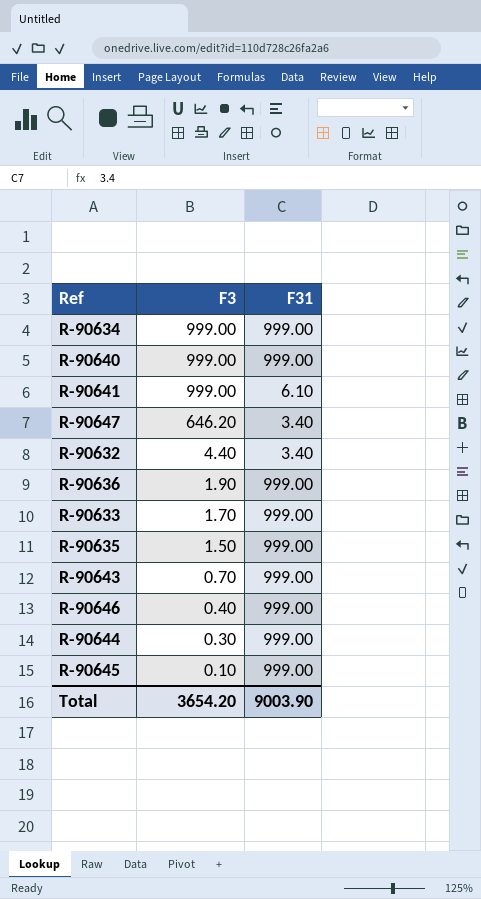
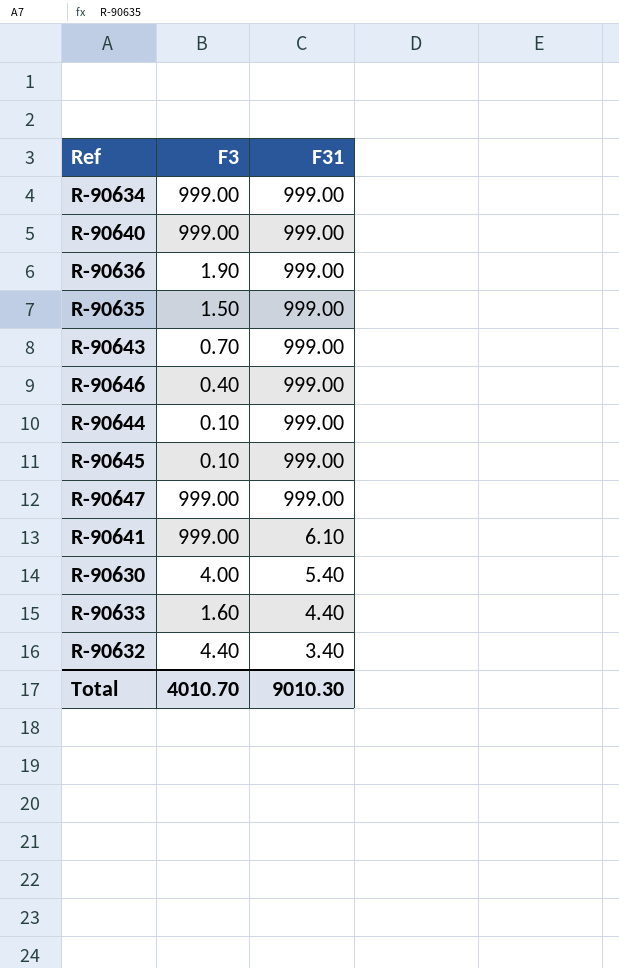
row order: F3 descending -> F31 descending
R-90644 | F3: 0.30 -> 0.10
R-90647 | F3: 646.20 -> 999.00
R-90647 | F31: 3.40 -> 999.00
row R-90630: none -> 4.00 | 5.40
R-90633 | F3: 1.70 -> 1.60
R-90633 | F31: 999.00 -> 4.40
Total | F3: 3654.20 -> 4010.70
Total | F31: 9003.90 -> 9010.30

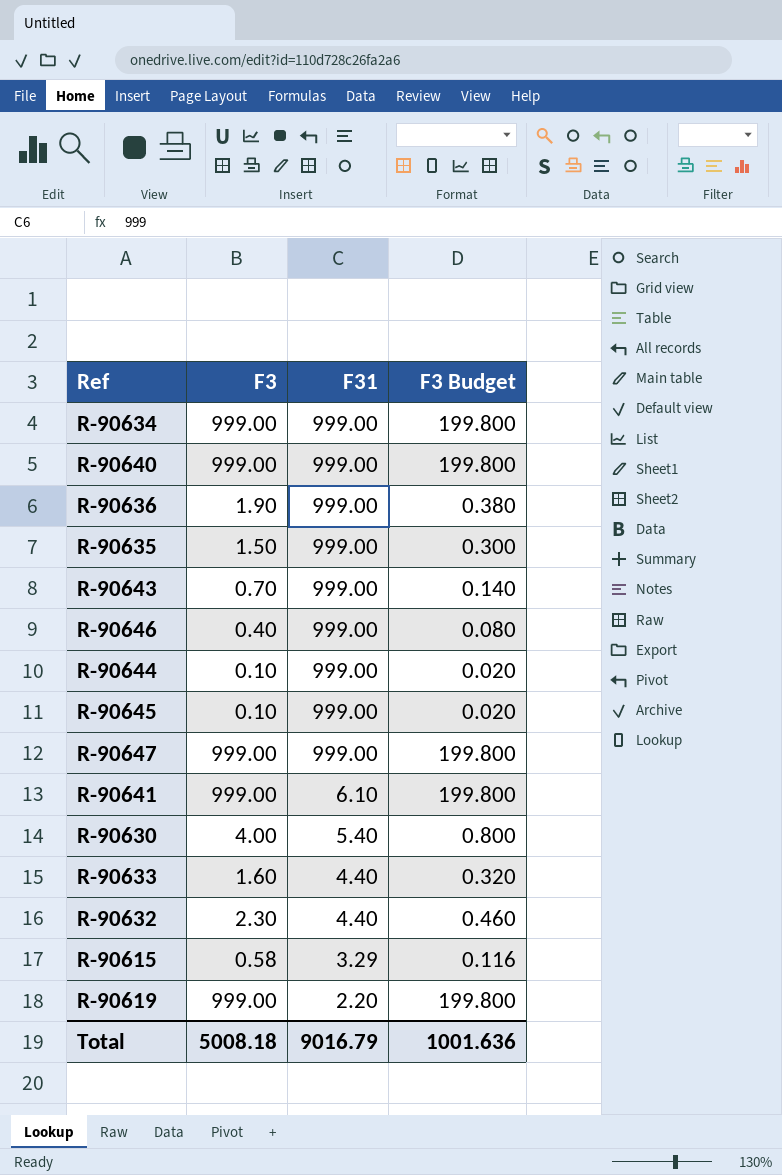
column F3 Budget | formula: none -> [F3] * 0.2
R-90632 | F3: 4.40 -> 2.30
R-90632 | F31: 3.40 -> 4.40
row R-90615: none -> 0.58 | 3.29 | 0.116
row R-90619: none -> 999.00 | 2.20 | 199.800
Total | F3: 4010.70 -> 5008.18
Total | F31: 9010.30 -> 9016.79

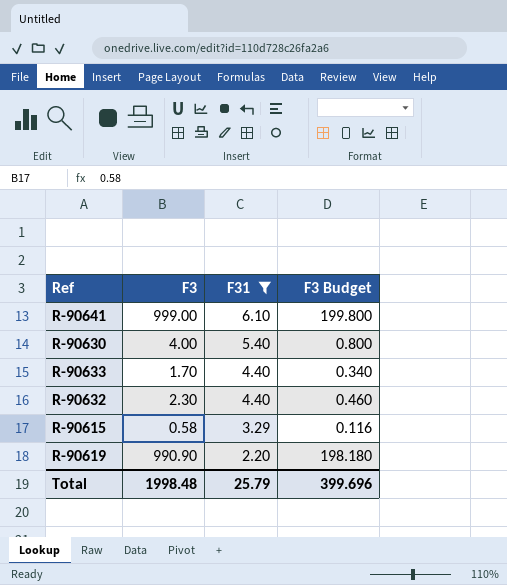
filter: none -> F31 != 999.00
R-90633 | F3: 1.60 -> 1.70
R-90633 | F3 Budget: 0.320 -> 0.340
R-90619 | F3: 999.00 -> 990.90
R-90619 | F3 Budget: 199.800 -> 198.180
Total | F3: 5008.18 -> 1998.48
Total | F31: 9016.79 -> 25.79
Total | F3 Budget: 1001.636 -> 399.696

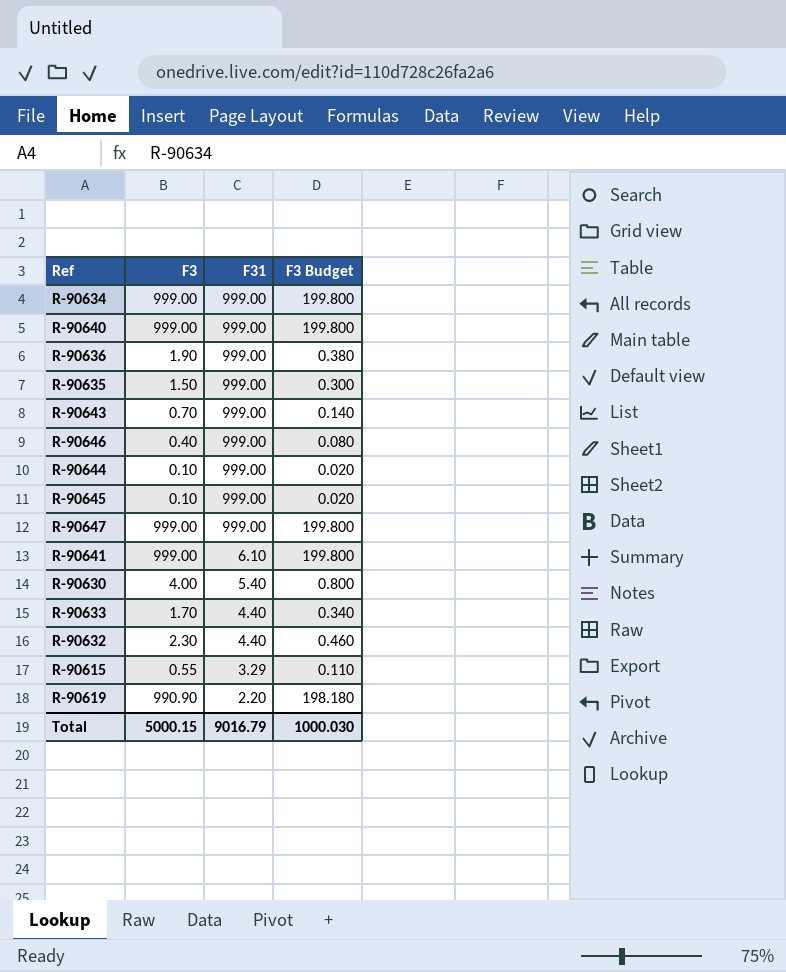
filter: F31 != 999.00 -> none
R-90615 | F3: 0.58 -> 0.55
R-90615 | F3 Budget: 0.116 -> 0.110
Total | F3: 1998.48 -> 5000.15
Total | F31: 25.79 -> 9016.79
Total | F3 Budget: 399.696 -> 1000.030

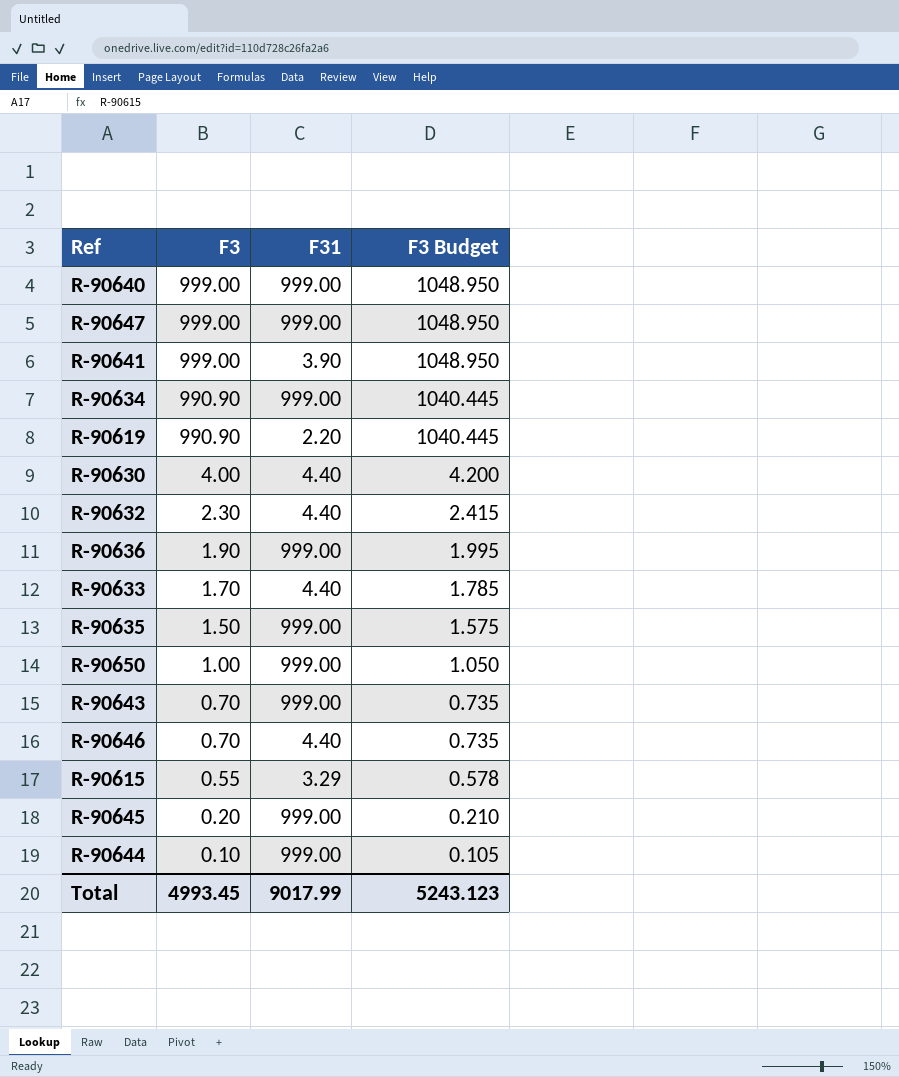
row order: F31 descending -> F3 descending
column F3 Budget | formula: [F3] * 0.2 -> [F3] * 1.05
R-90641 | F31: 6.10 -> 3.90
R-90634 | F3: 999.00 -> 990.90
R-90630 | F31: 5.40 -> 4.40
row R-90650: none -> 1.00 | 999.00 | 1.050
R-90646 | F3: 0.40 -> 0.70
R-90646 | F31: 999.00 -> 4.40
R-90645 | F3: 0.10 -> 0.20
Total | F3: 5000.15 -> 4993.45
Total | F31: 9016.79 -> 9017.99
Total | F3 Budget: 1000.030 -> 5243.123

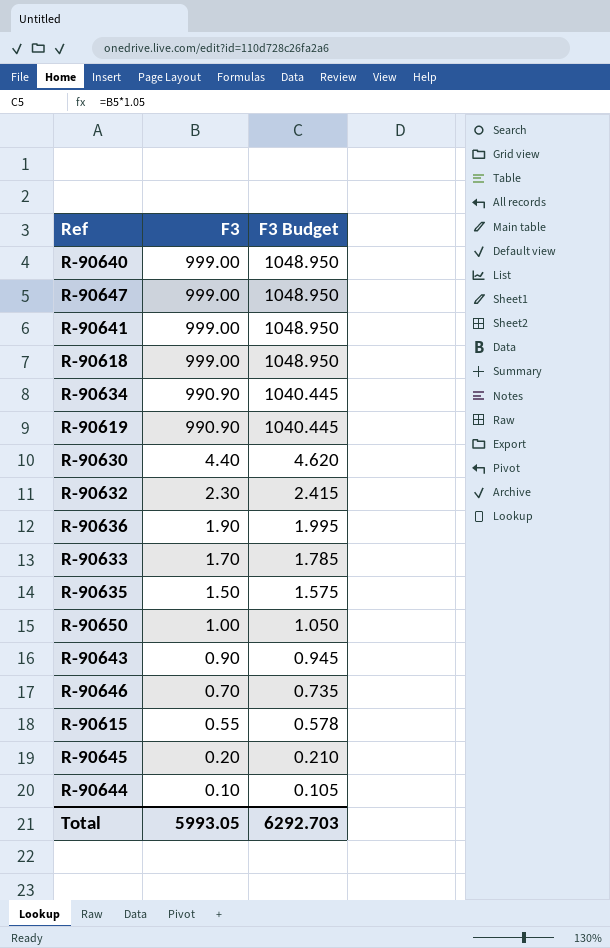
column F31 | position: 3 -> none
row R-90618: none -> 999.00 | 1048.950
R-90630 | F3: 4.00 -> 4.40
R-90630 | F3 Budget: 4.200 -> 4.620
R-90643 | F3: 0.70 -> 0.90
R-90643 | F3 Budget: 0.735 -> 0.945
Total | F3: 4993.45 -> 5993.05
Total | F3 Budget: 5243.123 -> 6292.703

